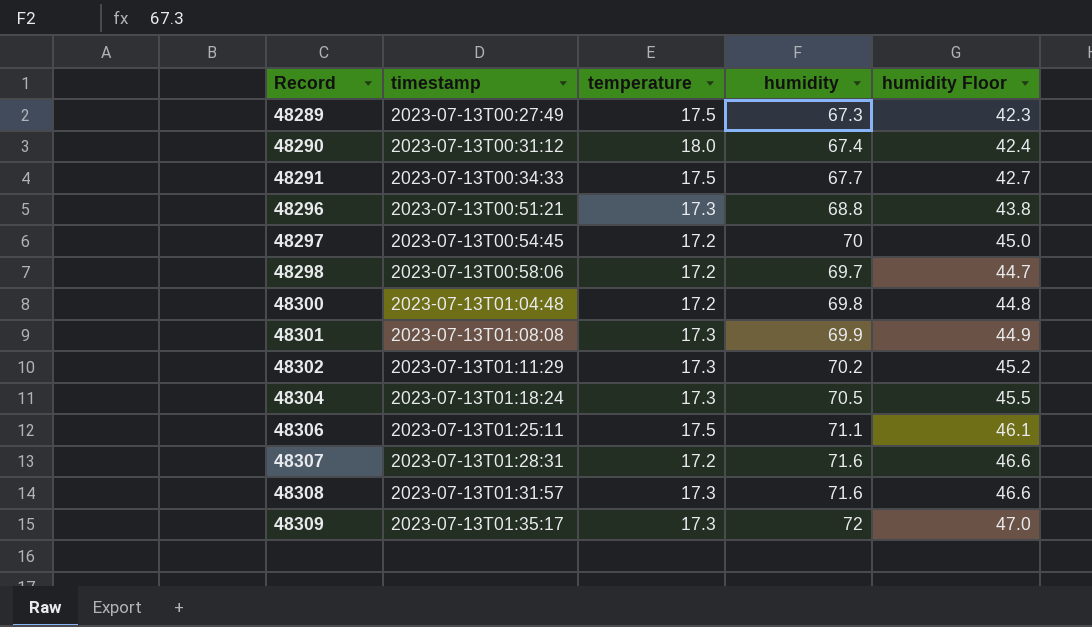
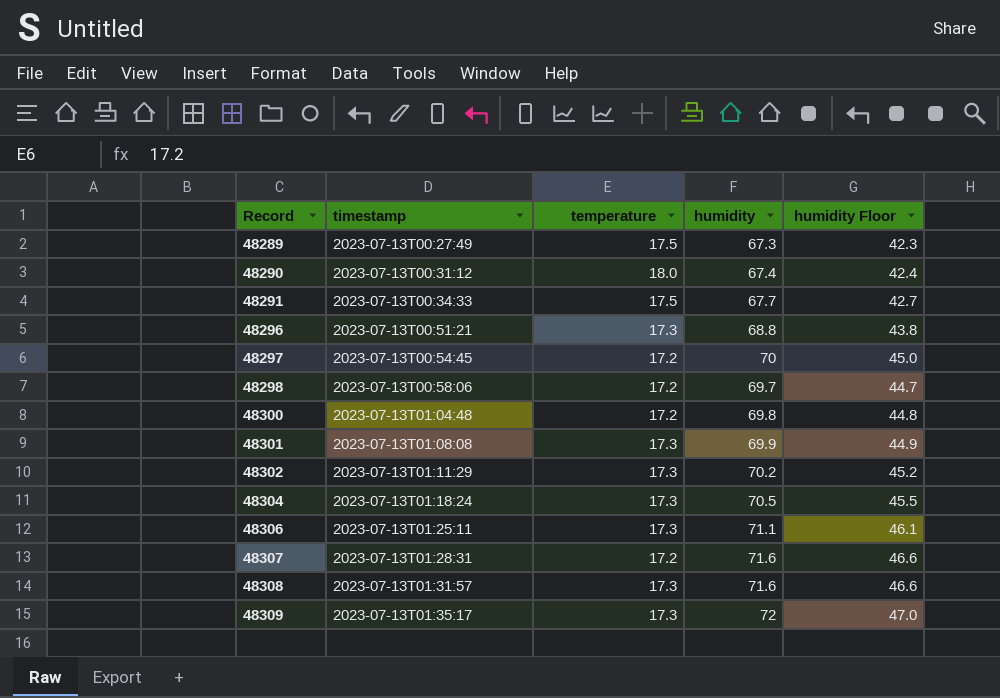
48306 | temperature: 17.5 -> 17.3

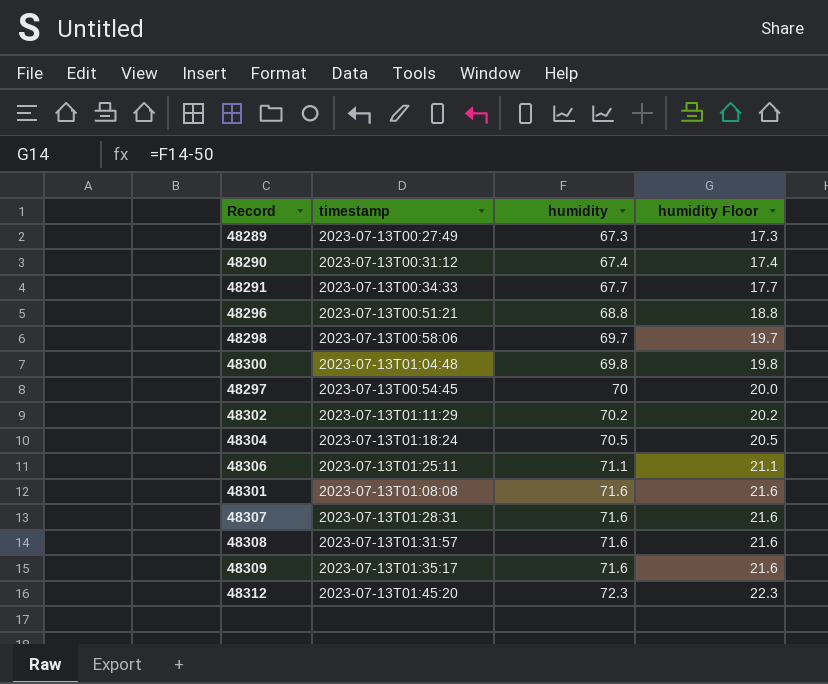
row order: Record ascending -> humidity ascending
column temperature | position: 3 -> none
column humidity Floor | formula: [humidity] - 25 -> [humidity] - 50
48301 | humidity: 69.9 -> 71.6
48309 | humidity: 72 -> 71.6
row 48312: none -> 2023-07-13T01:45:20 | 72.3 | 22.3

